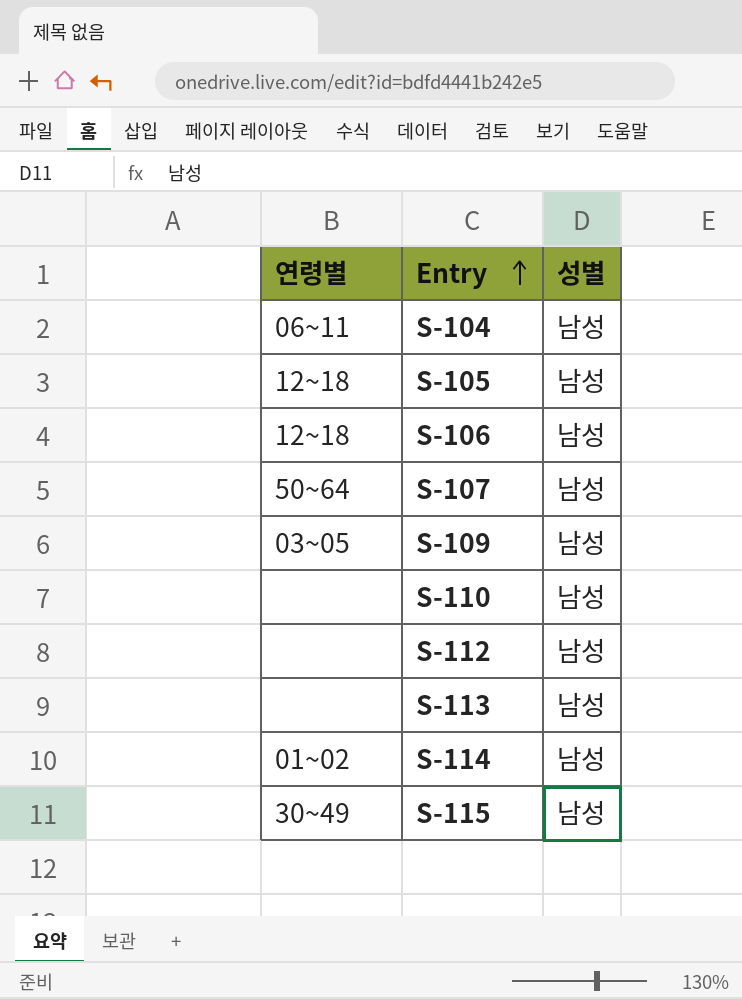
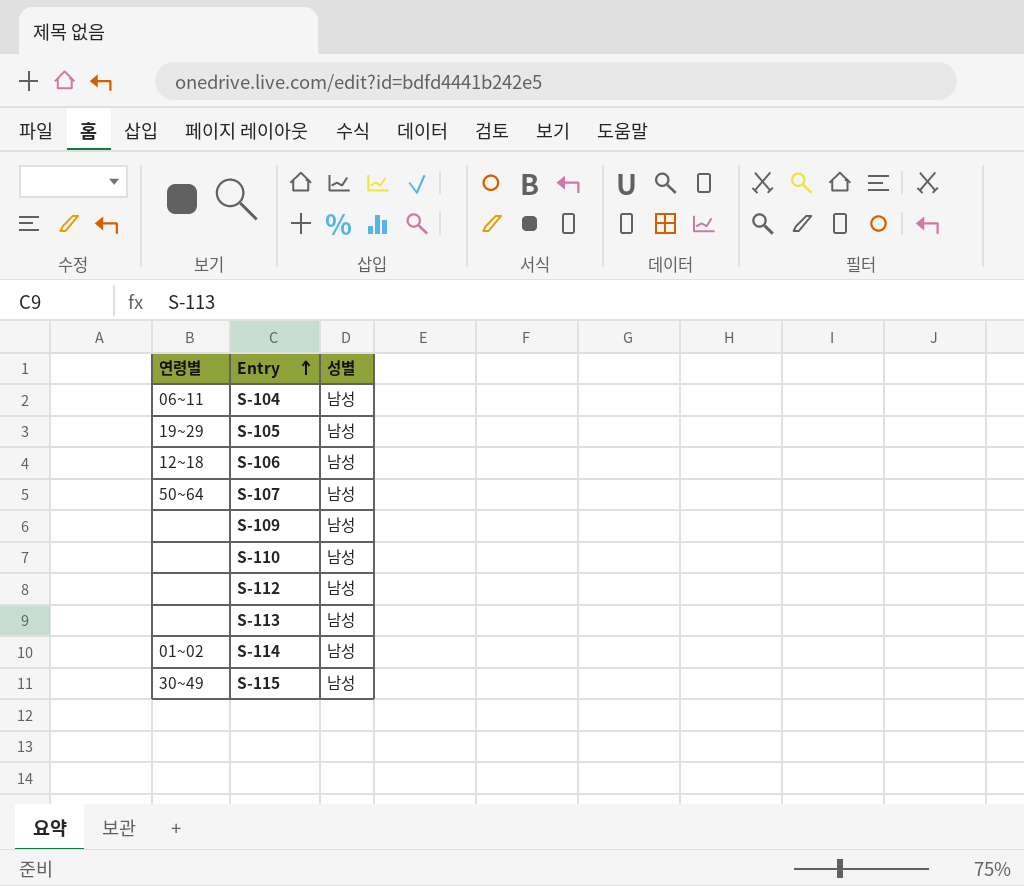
S-105 | 연령별: 12~18 -> 19~29
S-109 | 연령별: 03~05 -> none

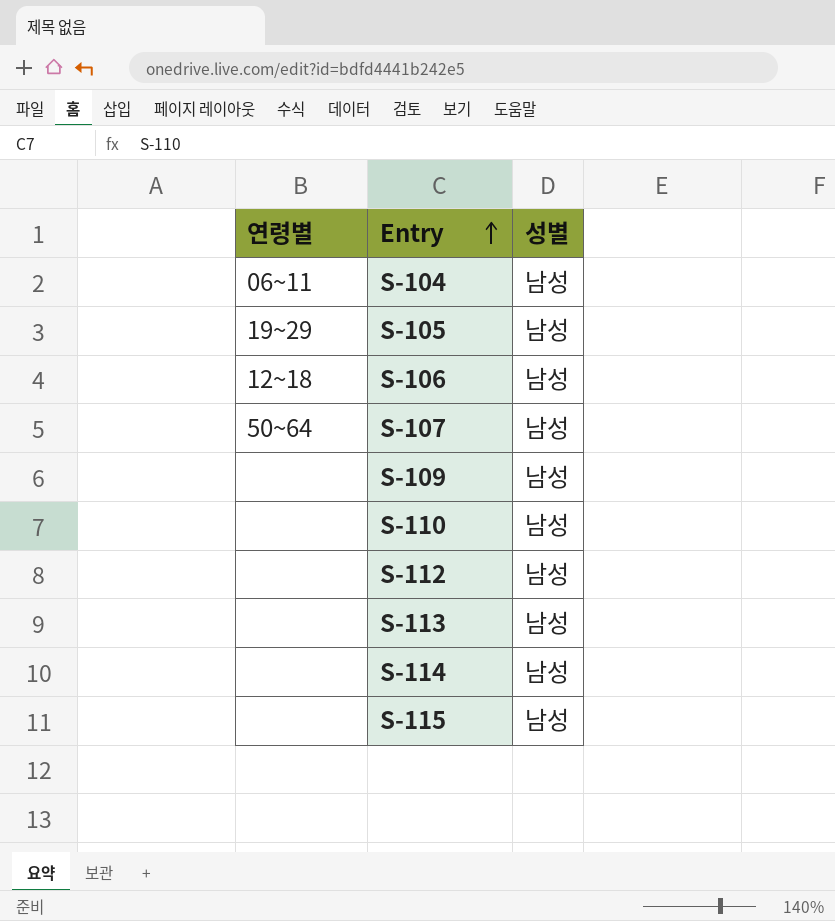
S-114 | 연령별: 01~02 -> none
S-115 | 연령별: 30~49 -> none

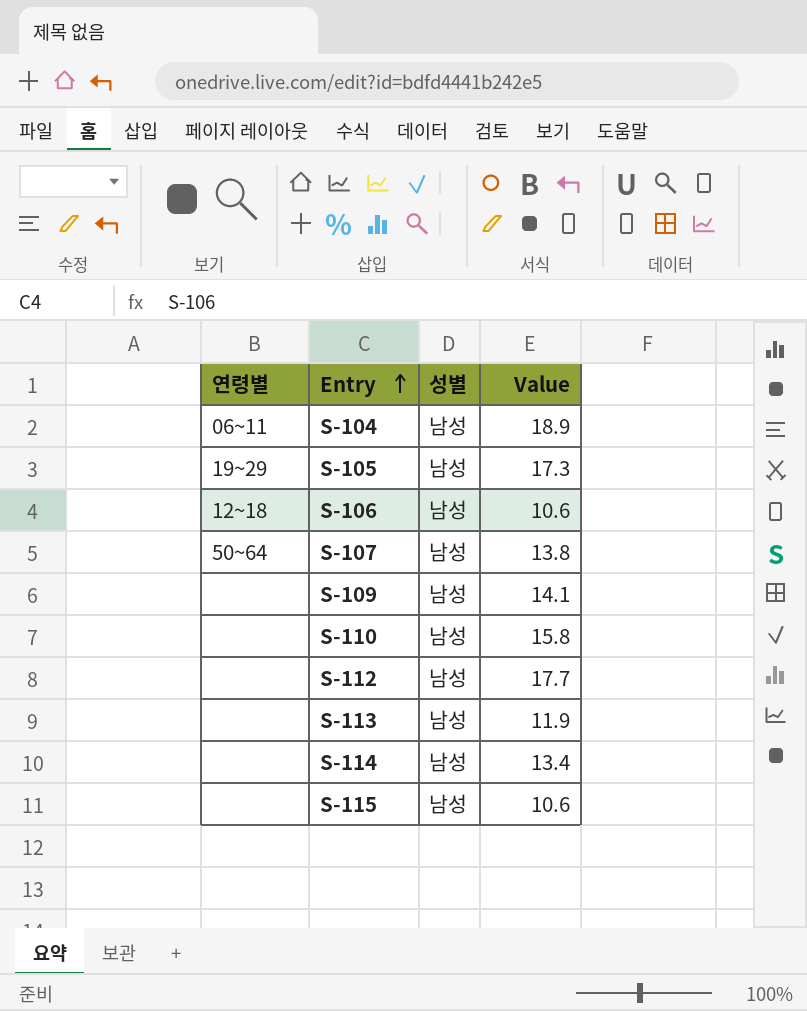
column Value | position: none -> 4

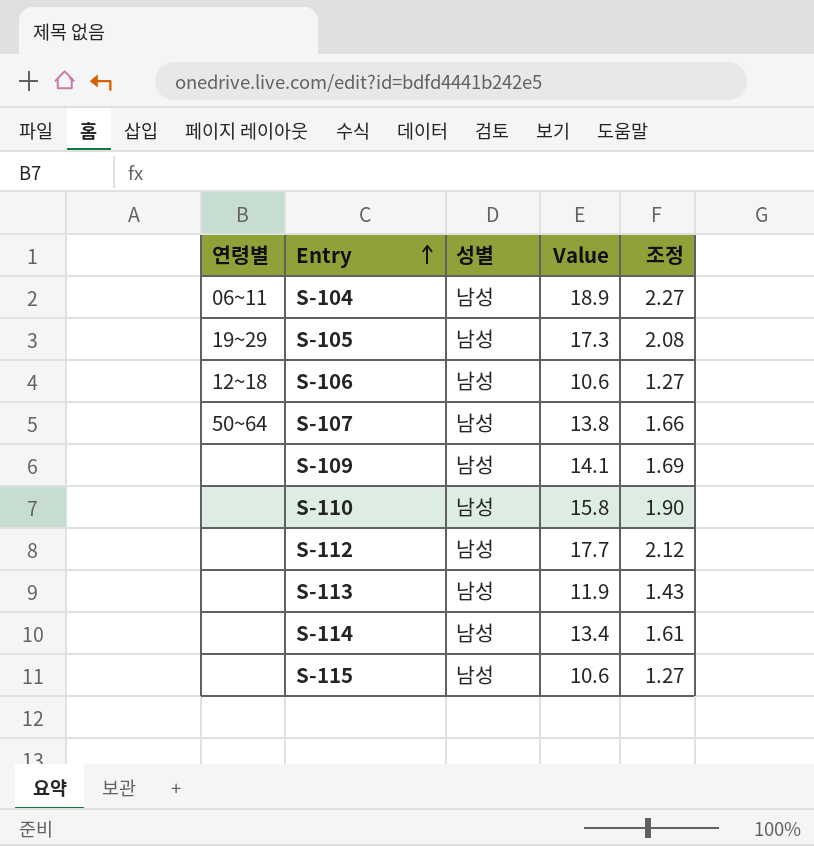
column 조정 | formula: none -> [Value] * 0.12

